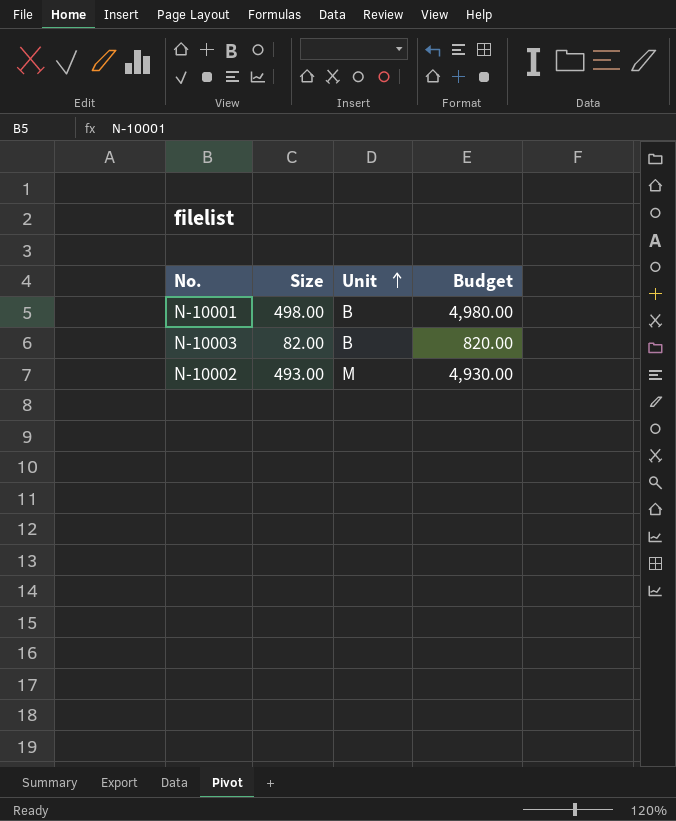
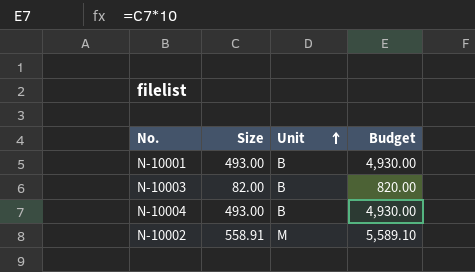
N-10001 | Size: 498.00 -> 493.00
N-10001 | Budget: 4,980.00 -> 4,930.00
row N-10004: none -> 493.00 | B | 4,930.00
N-10002 | Size: 493.00 -> 558.91
N-10002 | Budget: 4,930.00 -> 5,589.10

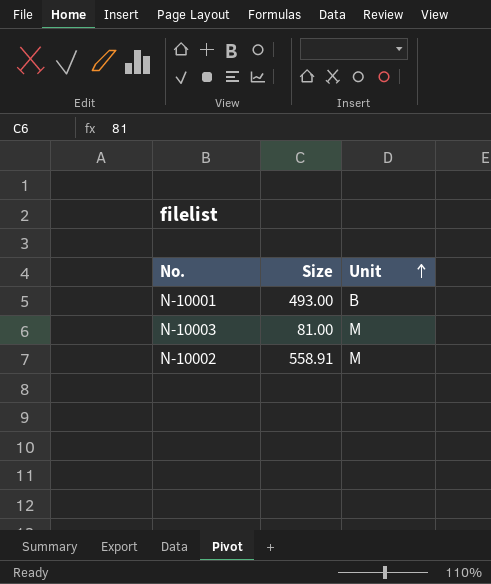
column Budget | formula: [Size] * 10 -> none
row N-10004: 493.00 | B | 4,930.00 -> none
N-10003 | Size: 82.00 -> 81.00
N-10003 | Unit: B -> M

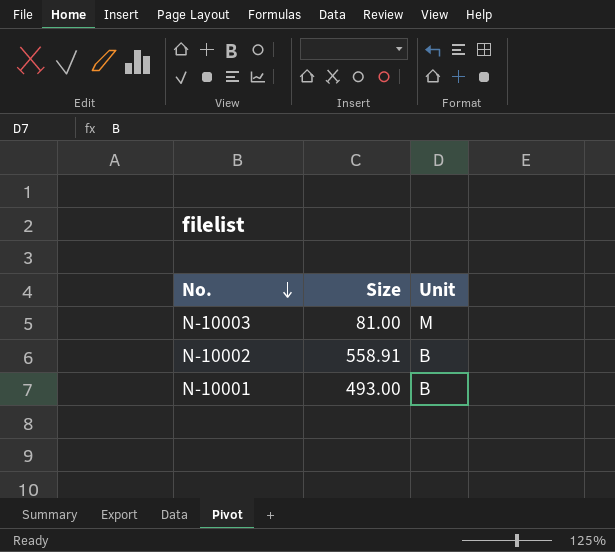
row order: Unit ascending -> No. descending
N-10002 | Unit: M -> B

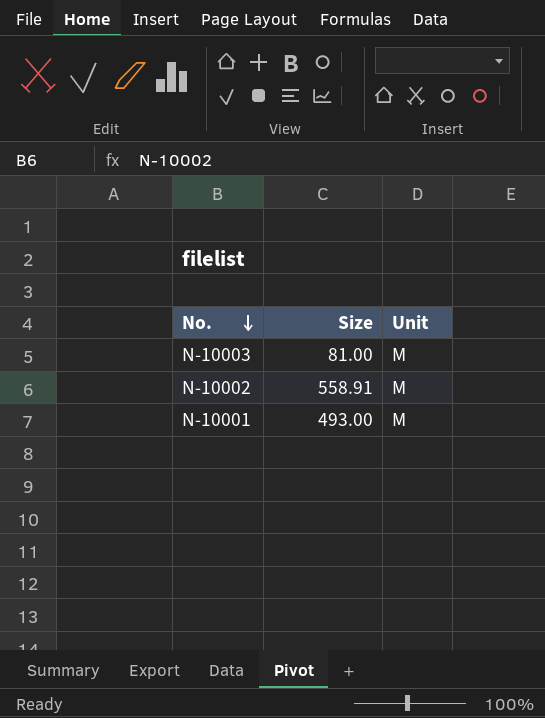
N-10002 | Unit: B -> M
N-10001 | Unit: B -> M

